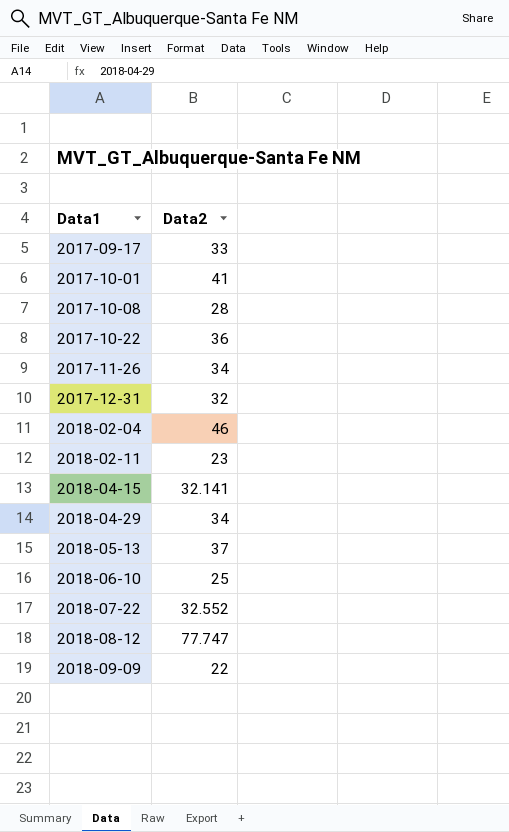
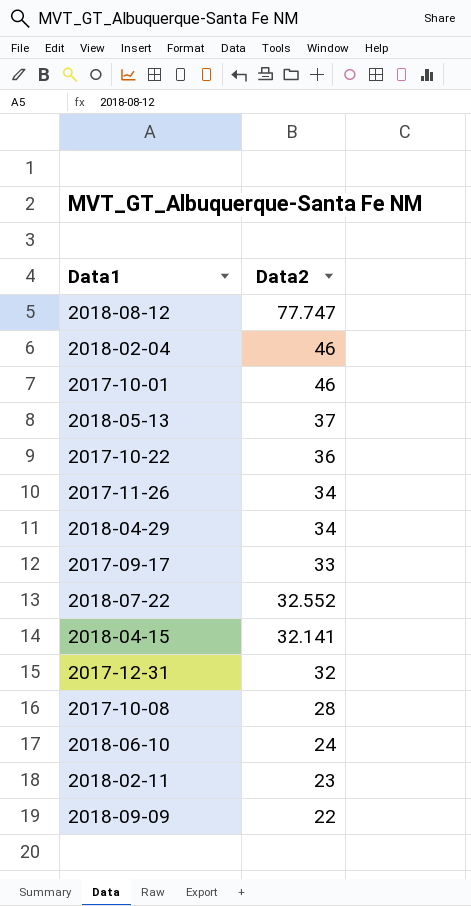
row order: Data1 ascending -> Data2 descending
2017-10-01 | Data2: 41 -> 46
2018-06-10 | Data2: 25 -> 24

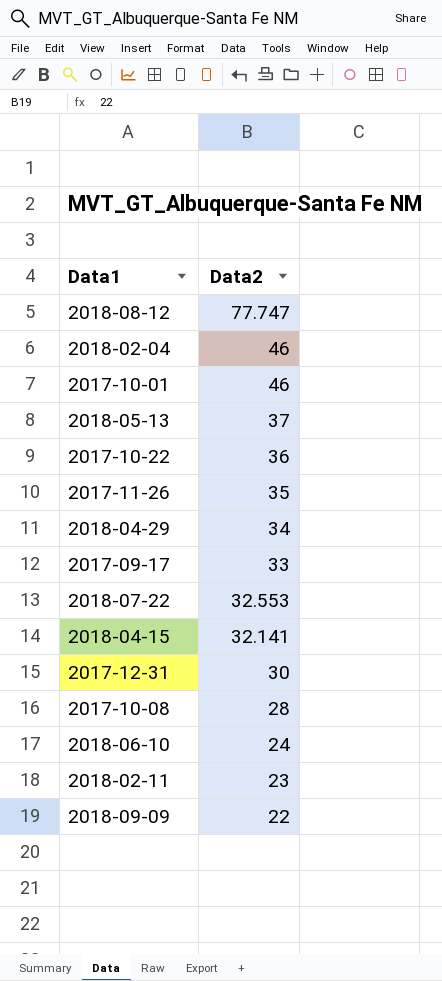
2017-11-26 | Data2: 34 -> 35
2018-07-22 | Data2: 32.552 -> 32.553
2017-12-31 | Data2: 32 -> 30

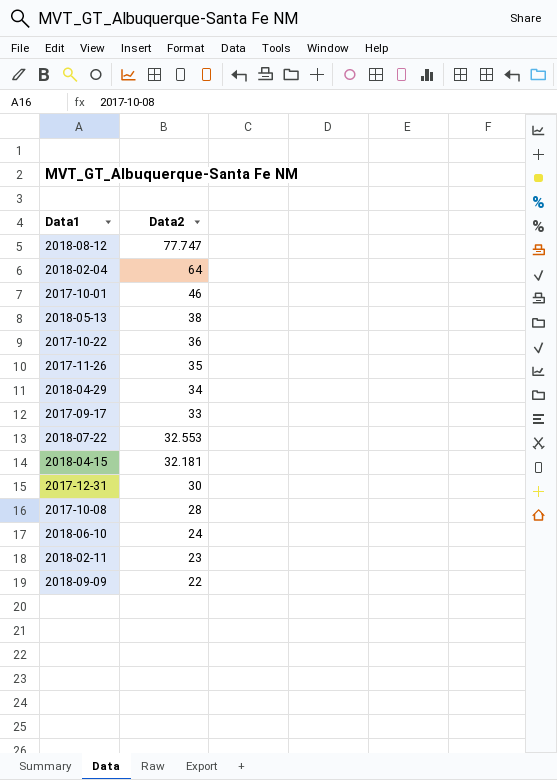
2018-02-04 | Data2: 46 -> 64
2018-05-13 | Data2: 37 -> 38
2018-04-15 | Data2: 32.141 -> 32.181

